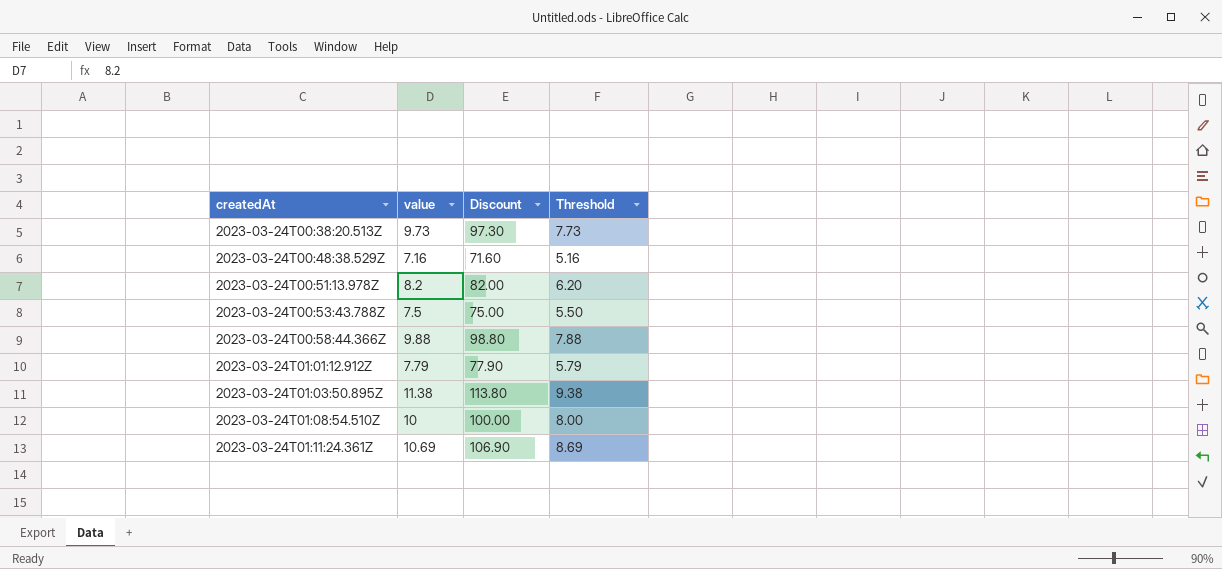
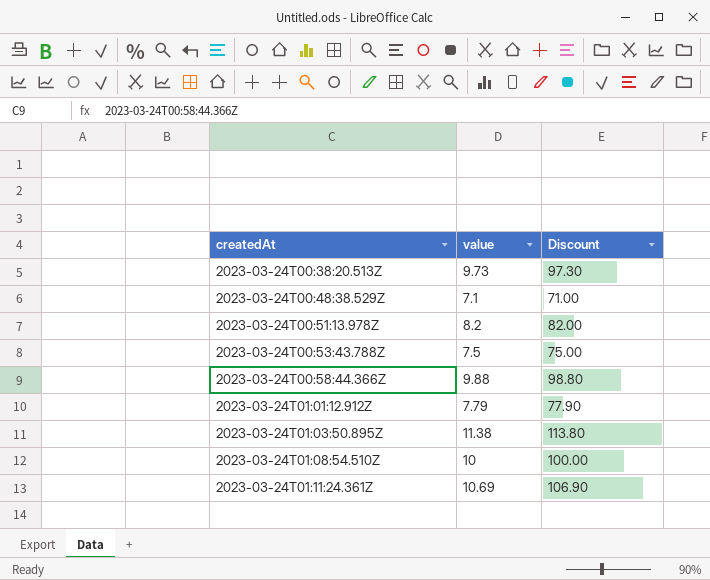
column Threshold | formula: [value] - 2 -> none
2023-03-24T00:48:38.529Z | value: 7.16 -> 7.1
2023-03-24T00:48:38.529Z | Discount: 71.60 -> 71.00

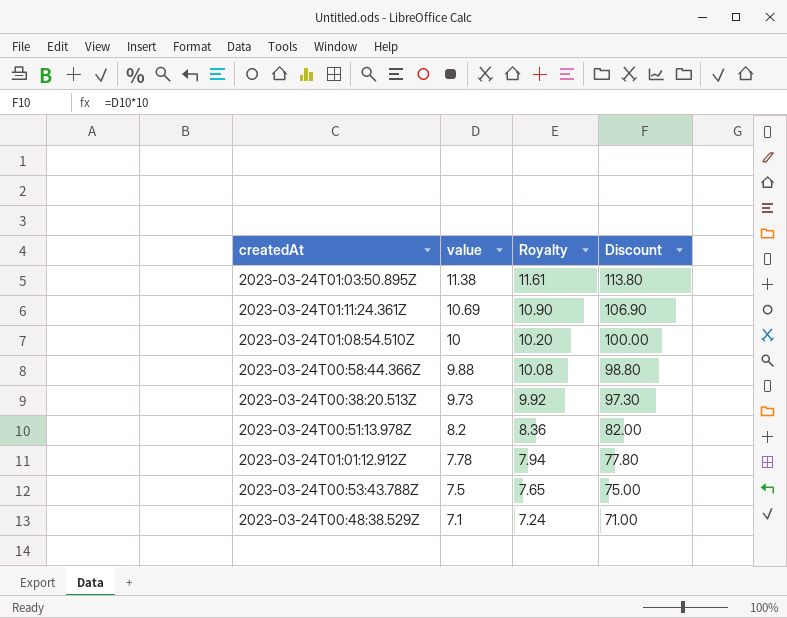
row order: createdAt ascending -> value descending
column Royalty | formula: none -> [value] * 1.02
2023-03-24T01:01:12.912Z | value: 7.79 -> 7.78
2023-03-24T01:01:12.912Z | Discount: 77.90 -> 77.80

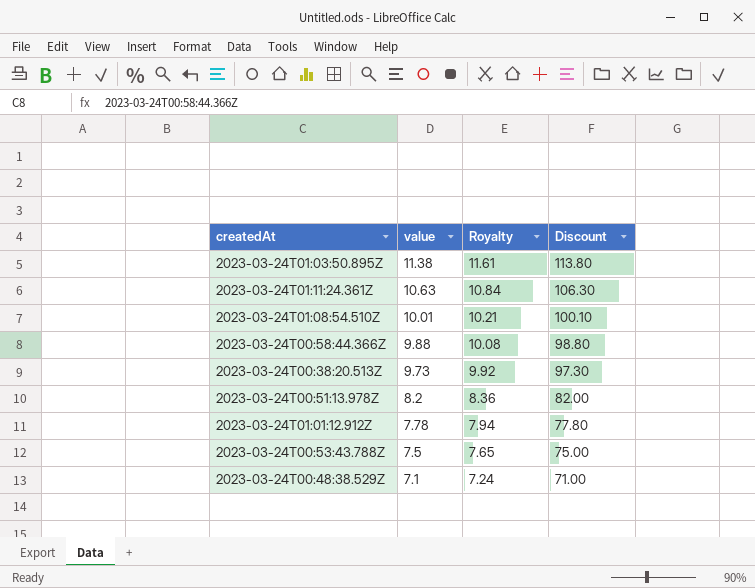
2023-03-24T01:11:24.361Z | value: 10.69 -> 10.63
2023-03-24T01:11:24.361Z | Royalty: 10.90 -> 10.84
2023-03-24T01:11:24.361Z | Discount: 106.90 -> 106.30
2023-03-24T01:08:54.510Z | value: 10 -> 10.01
2023-03-24T01:08:54.510Z | Royalty: 10.20 -> 10.21
2023-03-24T01:08:54.510Z | Discount: 100.00 -> 100.10

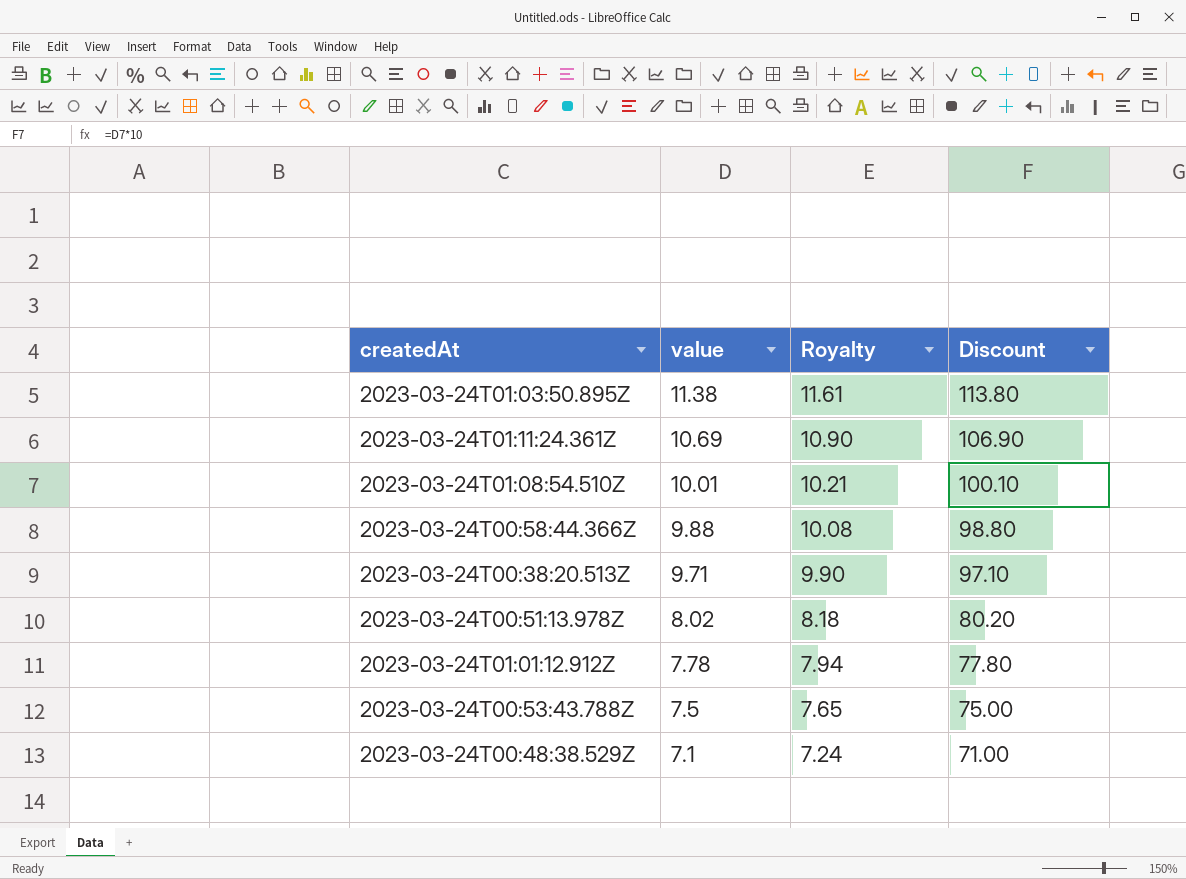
2023-03-24T01:11:24.361Z | value: 10.63 -> 10.69
2023-03-24T01:11:24.361Z | Royalty: 10.84 -> 10.90
2023-03-24T01:11:24.361Z | Discount: 106.30 -> 106.90
2023-03-24T00:38:20.513Z | value: 9.73 -> 9.71
2023-03-24T00:38:20.513Z | Royalty: 9.92 -> 9.90
2023-03-24T00:38:20.513Z | Discount: 97.30 -> 97.10
2023-03-24T00:51:13.978Z | value: 8.2 -> 8.02
2023-03-24T00:51:13.978Z | Royalty: 8.36 -> 8.18
2023-03-24T00:51:13.978Z | Discount: 82.00 -> 80.20

